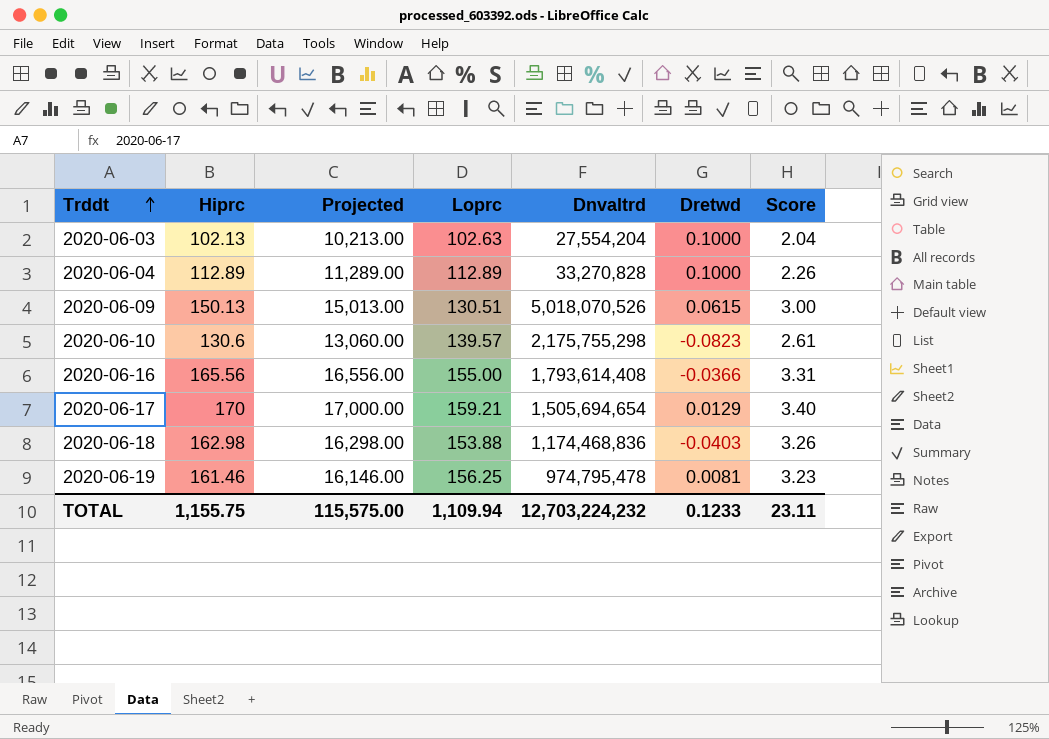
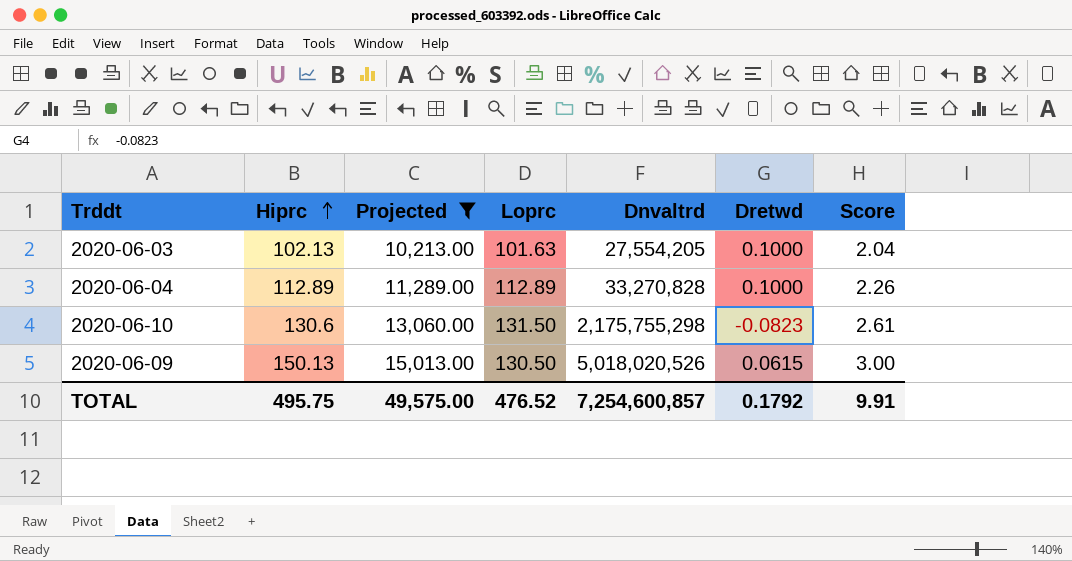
filter: none -> Projected <= 15,013.00
row order: Trddt ascending -> Hiprc ascending
2020-06-03 | Loprc: 102.63 -> 101.63
2020-06-03 | Dnvaltrd: 27,554,204 -> 27,554,205
2020-06-10 | Loprc: 139.57 -> 131.50
2020-06-09 | Loprc: 130.51 -> 130.50
2020-06-09 | Dnvaltrd: 5,018,070,526 -> 5,018,020,526
TOTAL | Hiprc: 1,155.75 -> 495.75
TOTAL | Projected: 115,575.00 -> 49,575.00
TOTAL | Loprc: 1,109.94 -> 476.52
TOTAL | Dnvaltrd: 12,703,224,232 -> 7,254,600,857
TOTAL | Dretwd: 0.1233 -> 0.1792
TOTAL | Score: 23.11 -> 9.91

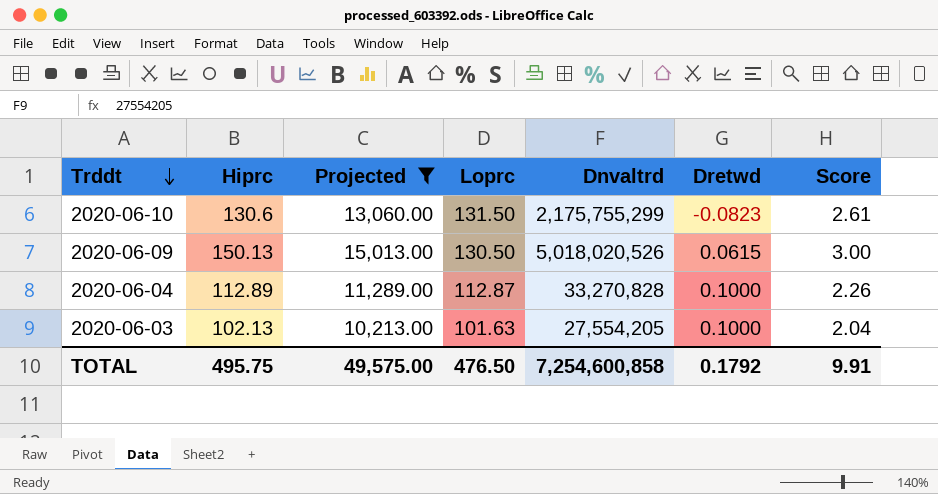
row order: Hiprc ascending -> Trddt descending
2020-06-10 | Dnvaltrd: 2,175,755,298 -> 2,175,755,299
2020-06-04 | Loprc: 112.89 -> 112.87
TOTAL | Loprc: 476.52 -> 476.50
TOTAL | Dnvaltrd: 7,254,600,857 -> 7,254,600,858

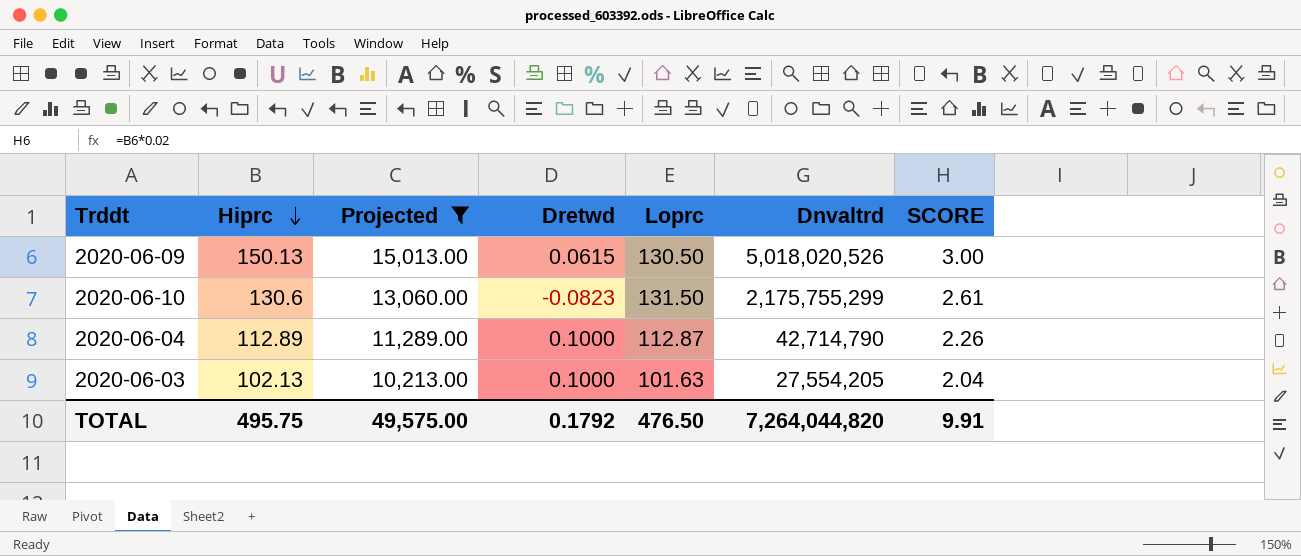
row order: Trddt descending -> Hiprc descending
column Dretwd | position: 6 -> 4
column name: Score -> SCORE
2020-06-04 | Dnvaltrd: 33,270,828 -> 42,714,790
TOTAL | Dnvaltrd: 7,254,600,858 -> 7,264,044,820

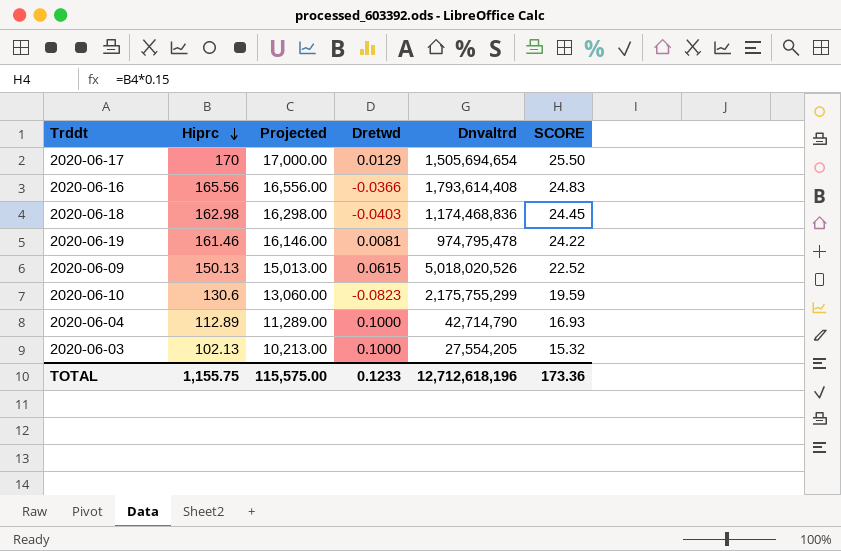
filter: Projected <= 15,013.00 -> none
column Loprc | position: 5 -> none
column SCORE | formula: [Hiprc] * 0.02 -> [Hiprc] * 0.15
TOTAL | Hiprc: 495.75 -> 1,155.75
TOTAL | Projected: 49,575.00 -> 115,575.00
TOTAL | Dretwd: 0.1792 -> 0.1233
TOTAL | Dnvaltrd: 7,264,044,820 -> 12,712,618,196
TOTAL | SCORE: 9.91 -> 173.36

